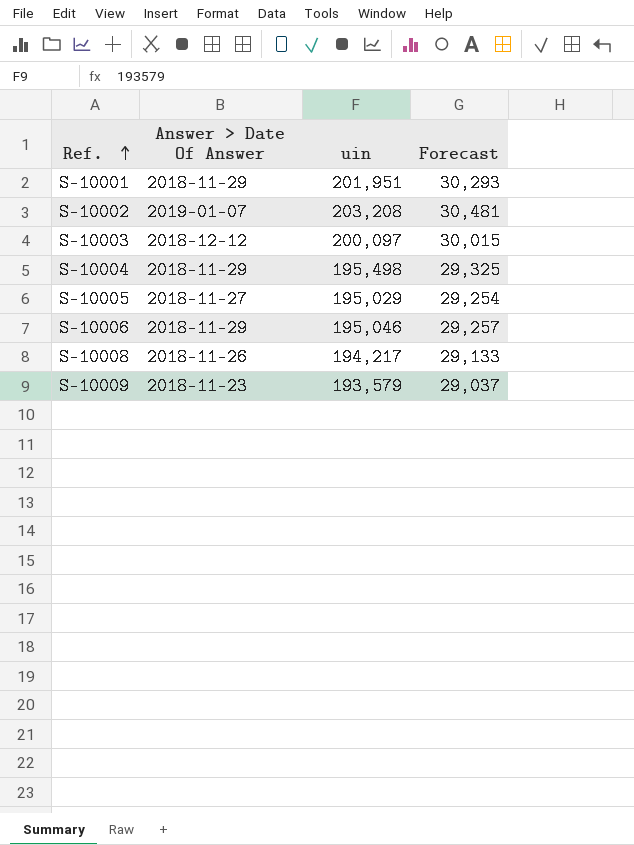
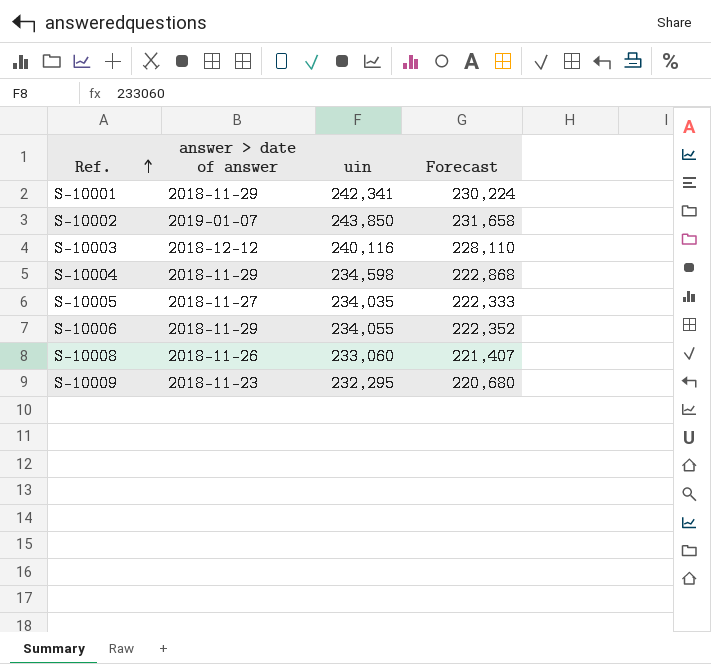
column name: Answer > Date Of Answer -> answer > date of answer
column Forecast | formula: [uin] * 0.15 -> [uin] * 0.95
S-10001 | uin: 201,951 -> 242,341
S-10002 | uin: 203,208 -> 243,850
S-10003 | uin: 200,097 -> 240,116
S-10004 | uin: 195,498 -> 234,598
S-10005 | uin: 195,029 -> 234,035
S-10006 | uin: 195,046 -> 234,055
S-10008 | uin: 194,217 -> 233,060
S-10009 | uin: 193,579 -> 232,295

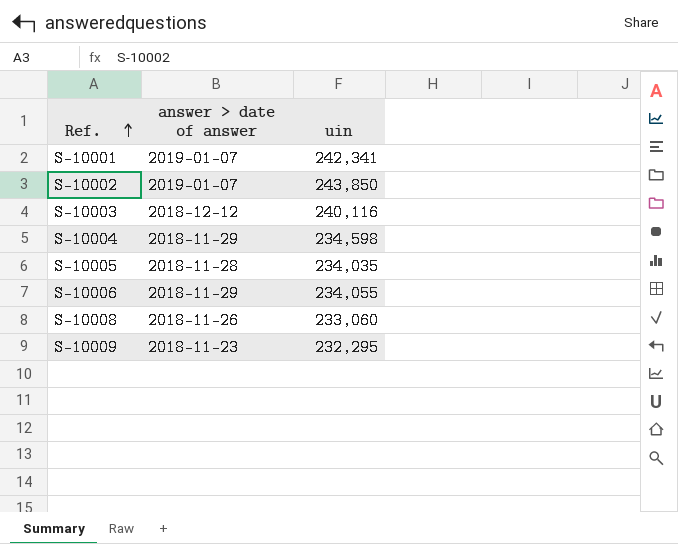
column Forecast | formula: [uin] * 0.95 -> none
S-10001 | answer > date of answer: 2018-11-29 -> 2019-01-07
S-10005 | answer > date of answer: 2018-11-27 -> 2018-11-28

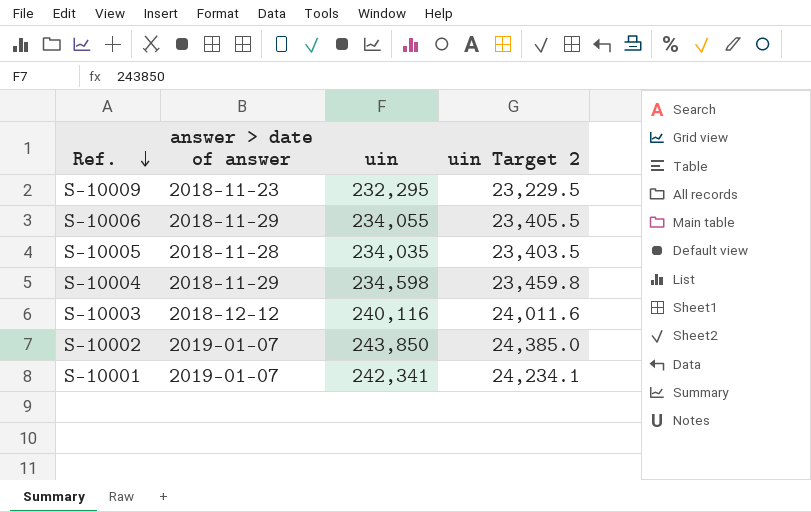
row order: Ref. ascending -> Ref. descending
column uin Target 2 | formula: none -> [uin] * 0.1
row S-10008: 2018-11-26 | 233,060 -> none

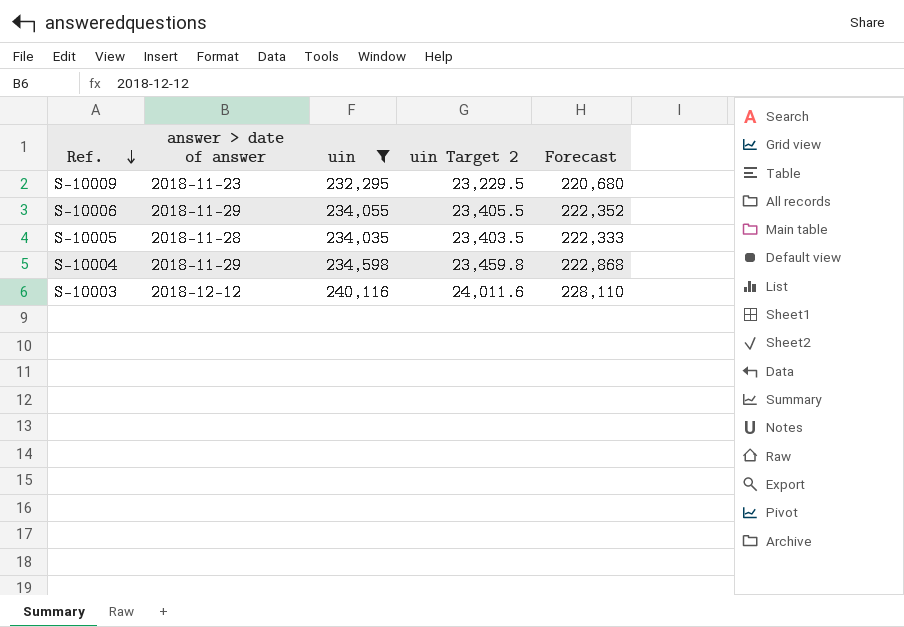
filter: none -> uin <= 240,116
column Forecast | formula: none -> [uin] * 0.95

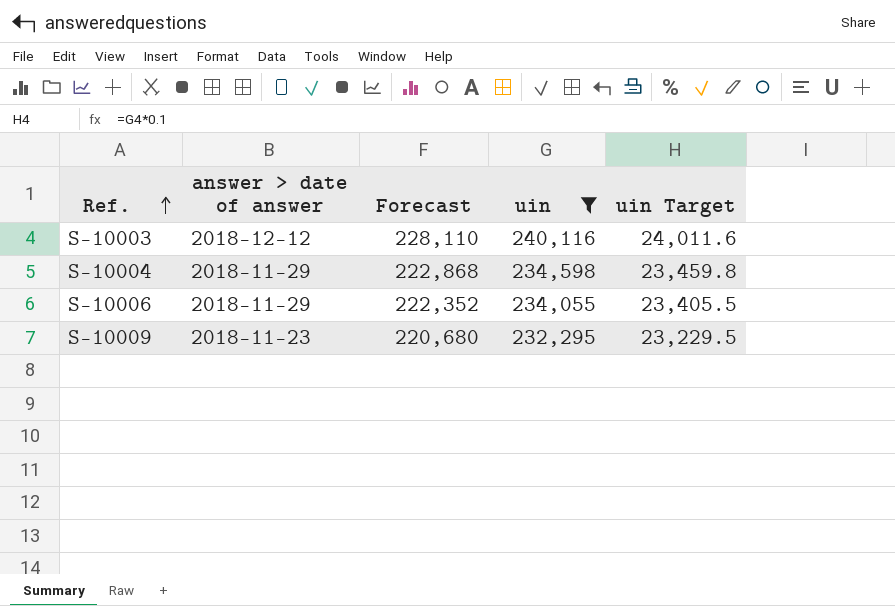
row order: Ref. descending -> Ref. ascending
column Forecast | position: 5 -> 3
column name: uin Target 2 -> uin Target
row S-10005: 2018-11-28 | 234,035 | 23,403.5 | 222,333 -> none

